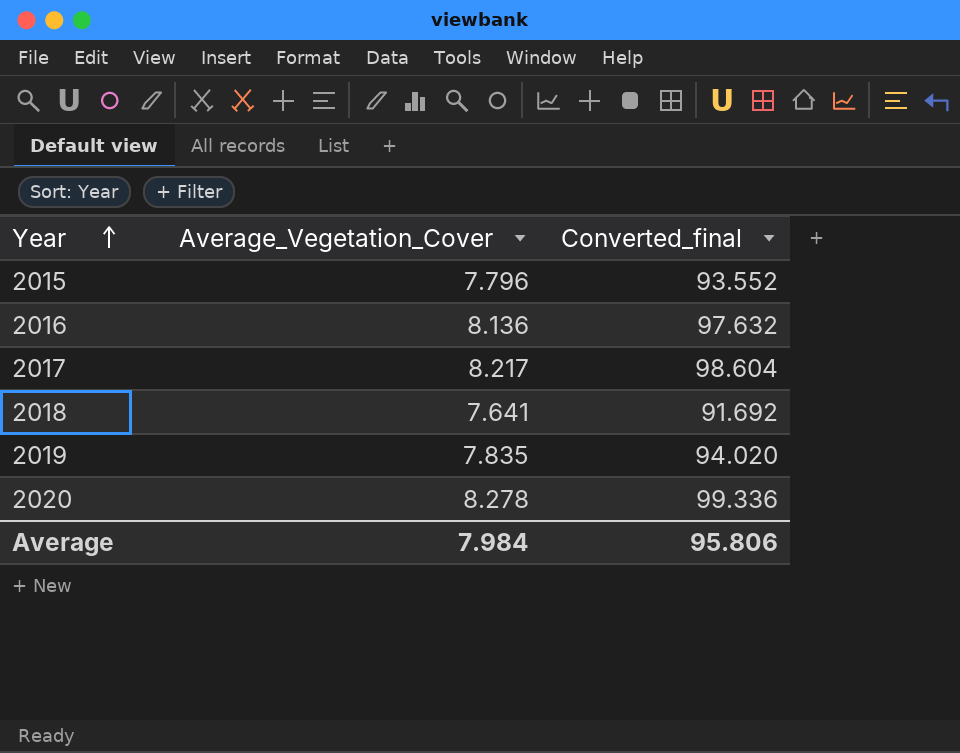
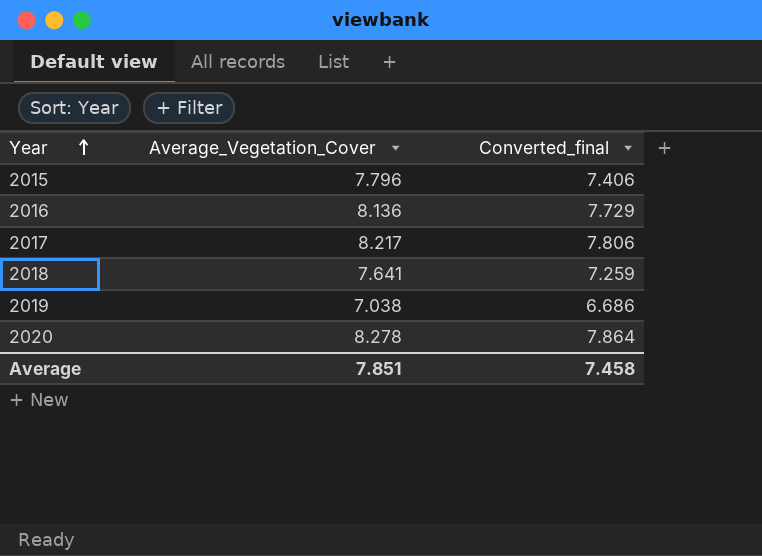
column Converted_final | formula: [Average_Vegetation_Cover] * 12 -> [Average_Vegetation_Cover] * 0.95
2019 | Average_Vegetation_Cover: 7.835 -> 7.038
Average | Average_Vegetation_Cover: 7.984 -> 7.851
Average | Converted_final: 95.806 -> 7.458

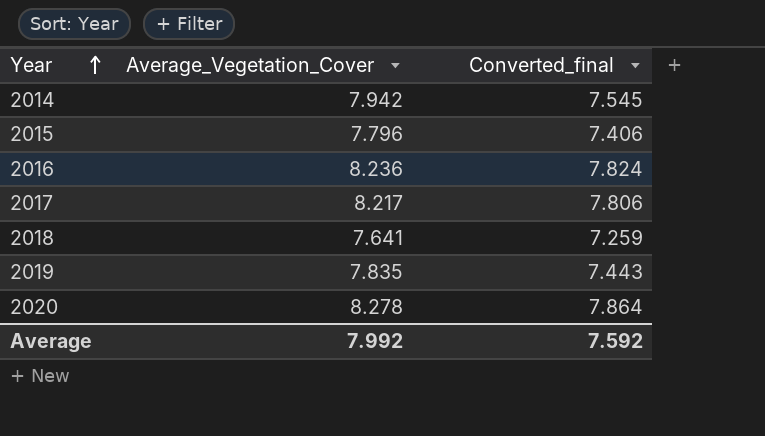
row 2014: none -> 7.942 | 7.545
2016 | Average_Vegetation_Cover: 8.136 -> 8.236
2016 | Converted_final: 7.729 -> 7.824
2019 | Average_Vegetation_Cover: 7.038 -> 7.835
2019 | Converted_final: 6.686 -> 7.443
Average | Average_Vegetation_Cover: 7.851 -> 7.992
Average | Converted_final: 7.458 -> 7.592

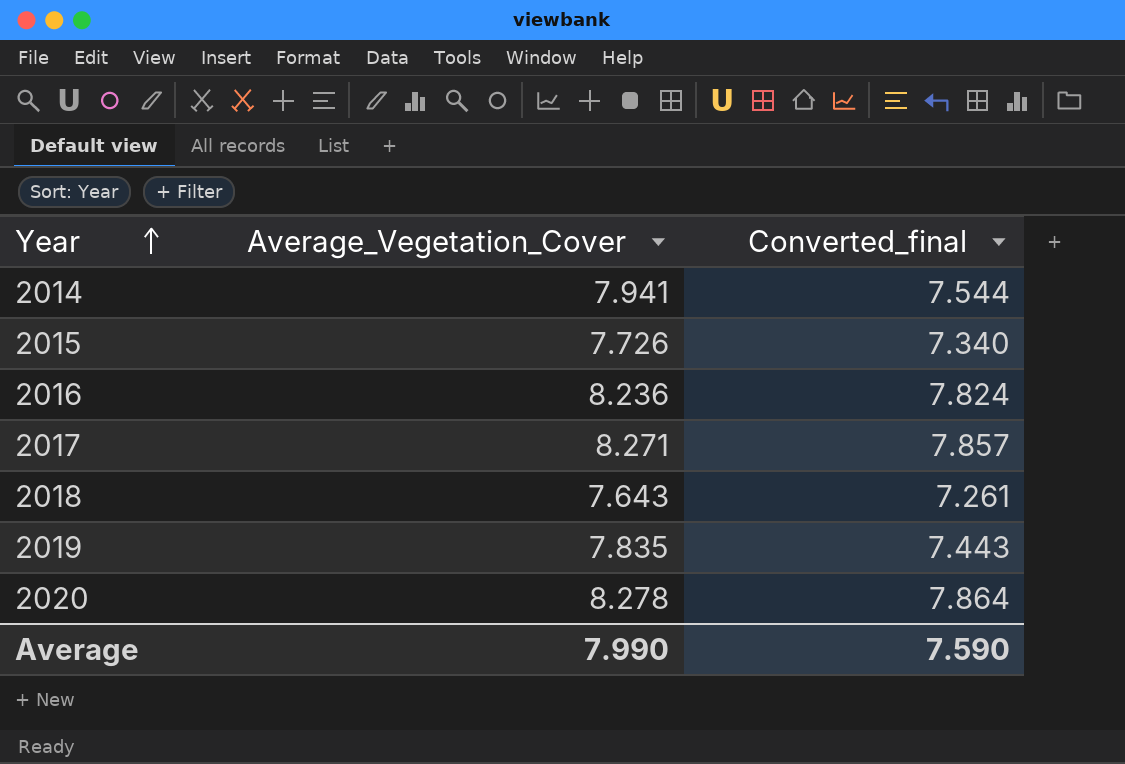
2014 | Average_Vegetation_Cover: 7.942 -> 7.941
2014 | Converted_final: 7.545 -> 7.544
2015 | Average_Vegetation_Cover: 7.796 -> 7.726
2015 | Converted_final: 7.406 -> 7.340
2017 | Average_Vegetation_Cover: 8.217 -> 8.271
2017 | Converted_final: 7.806 -> 7.857
2018 | Average_Vegetation_Cover: 7.641 -> 7.643
2018 | Converted_final: 7.259 -> 7.261
Average | Average_Vegetation_Cover: 7.992 -> 7.990
Average | Converted_final: 7.592 -> 7.590

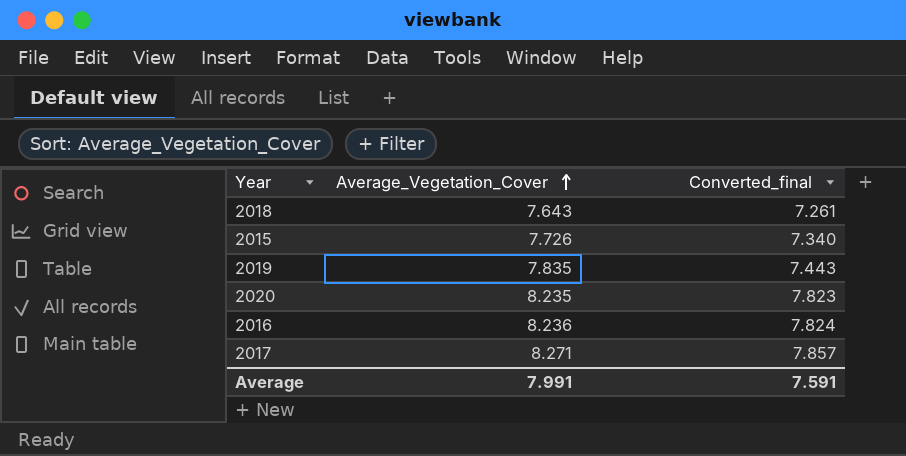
row order: Year ascending -> Average_Vegetation_Cover ascending
row 2014: 7.941 | 7.544 -> none
2020 | Average_Vegetation_Cover: 8.278 -> 8.235
2020 | Converted_final: 7.864 -> 7.823
Average | Average_Vegetation_Cover: 7.990 -> 7.991
Average | Converted_final: 7.590 -> 7.591

